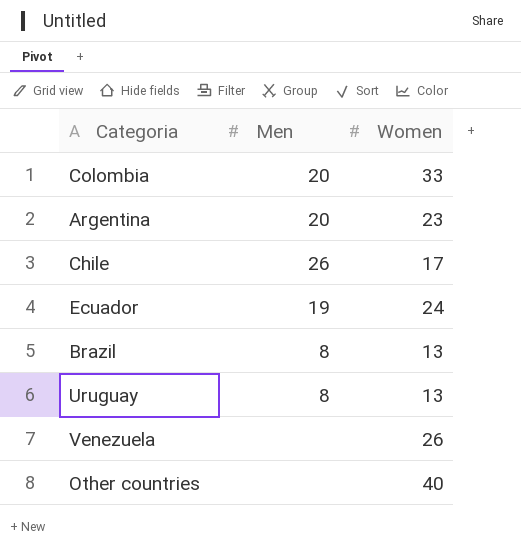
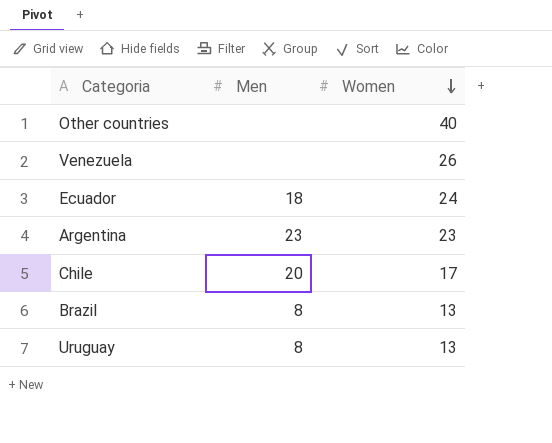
row order: none -> Women descending
row Colombia: 20 | 33 -> none
Ecuador | Men: 19 -> 18
Argentina | Men: 20 -> 23
Chile | Men: 26 -> 20

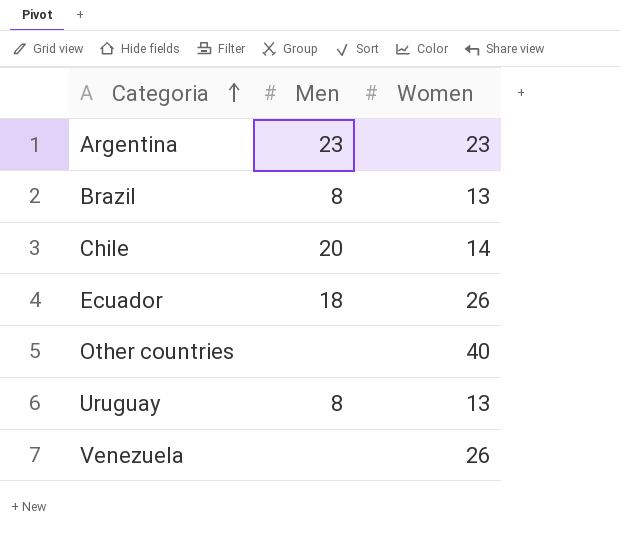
row order: Women descending -> Categoria ascending
Chile | Women: 17 -> 14
Ecuador | Women: 24 -> 26

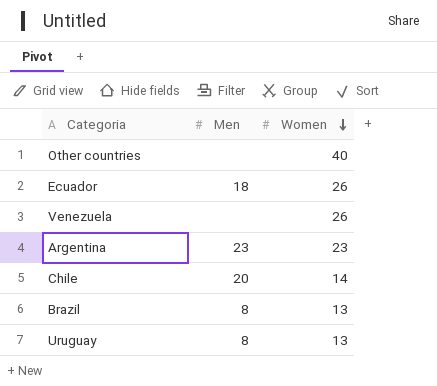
row order: Categoria ascending -> Women descending

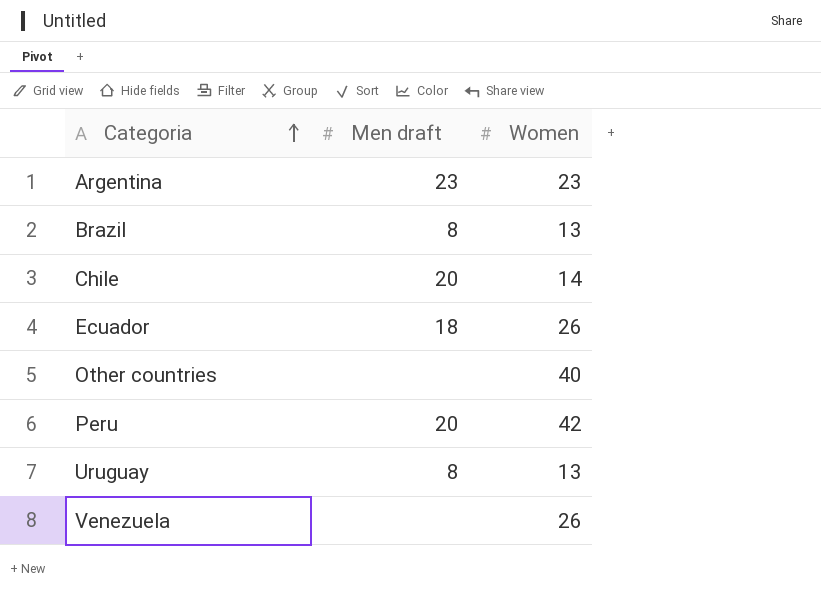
row order: Women descending -> Categoria ascending
column name: Men -> Men draft
row Peru: none -> 20 | 42

